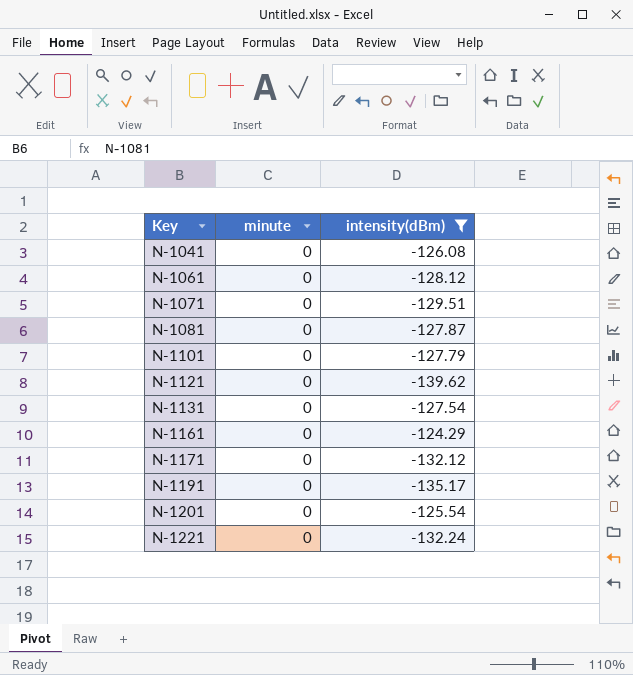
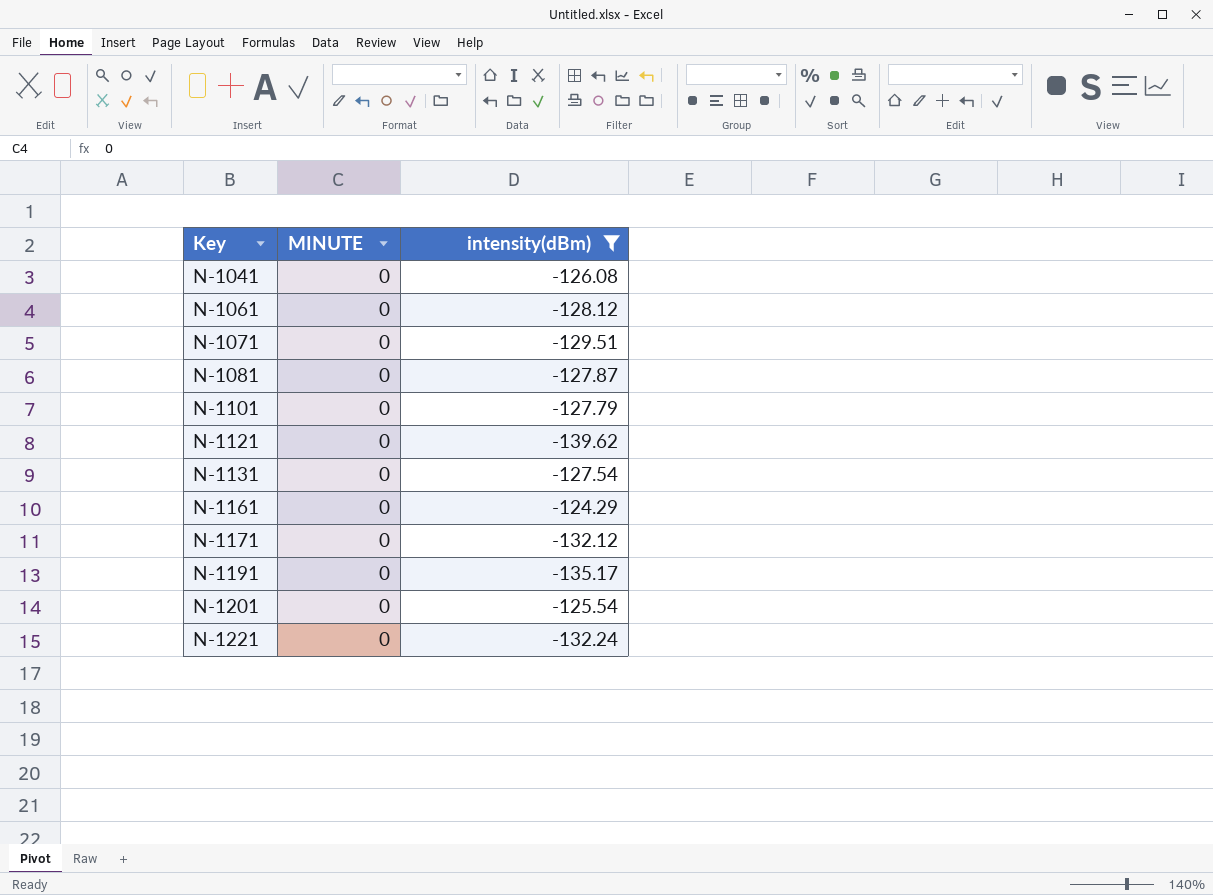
column name: minute -> MINUTE

